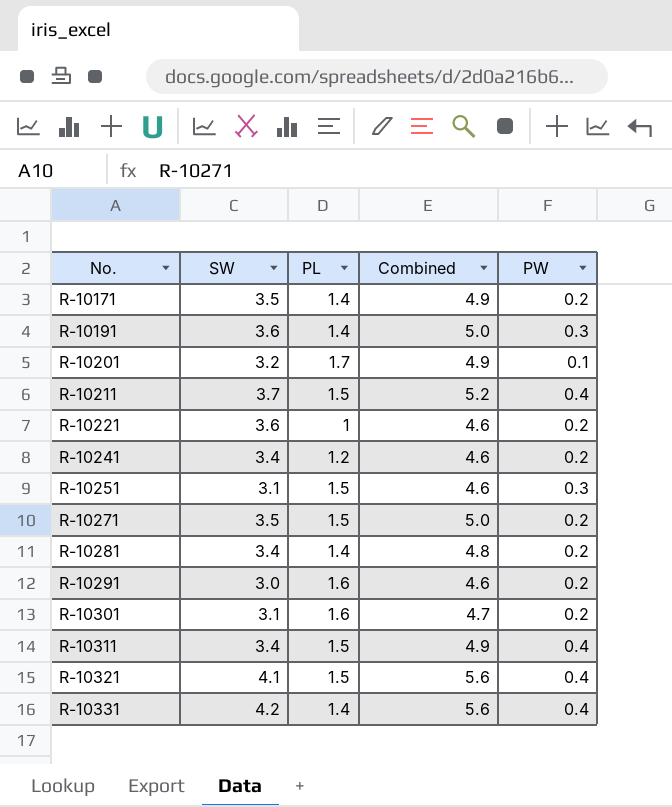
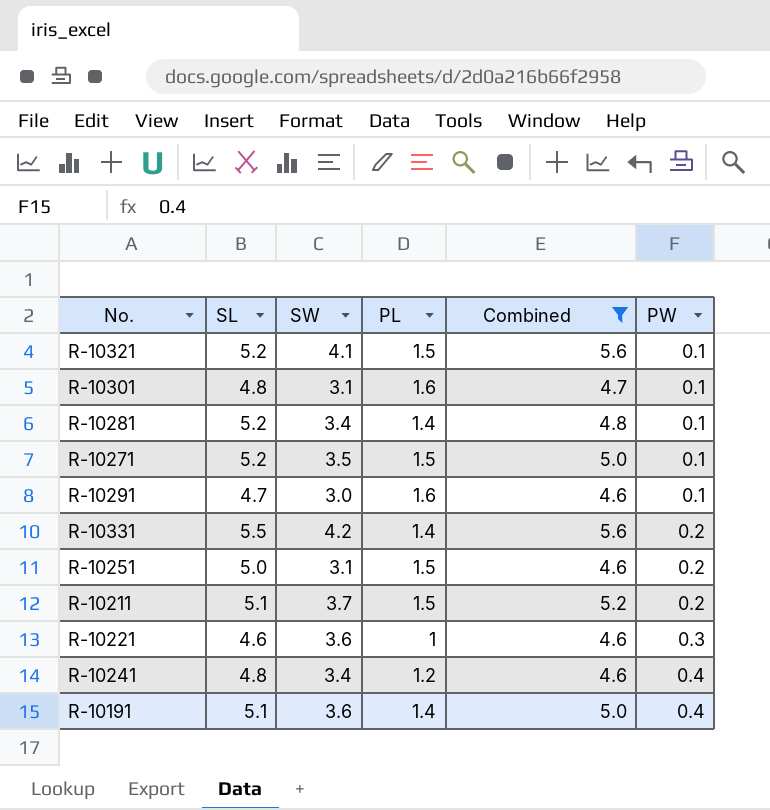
filter: none -> Combined != 4.9
row order: No. ascending -> PW ascending
column SL | position: none -> 2
R-10321 | PW: 0.4 -> 0.1
R-10301 | PW: 0.2 -> 0.1
R-10281 | PW: 0.2 -> 0.1
R-10271 | PW: 0.2 -> 0.1
R-10291 | PW: 0.2 -> 0.1
R-10331 | PW: 0.4 -> 0.2
R-10251 | PW: 0.3 -> 0.2
R-10211 | PW: 0.4 -> 0.2
R-10221 | PW: 0.2 -> 0.3
R-10241 | PW: 0.2 -> 0.4
R-10191 | PW: 0.3 -> 0.4

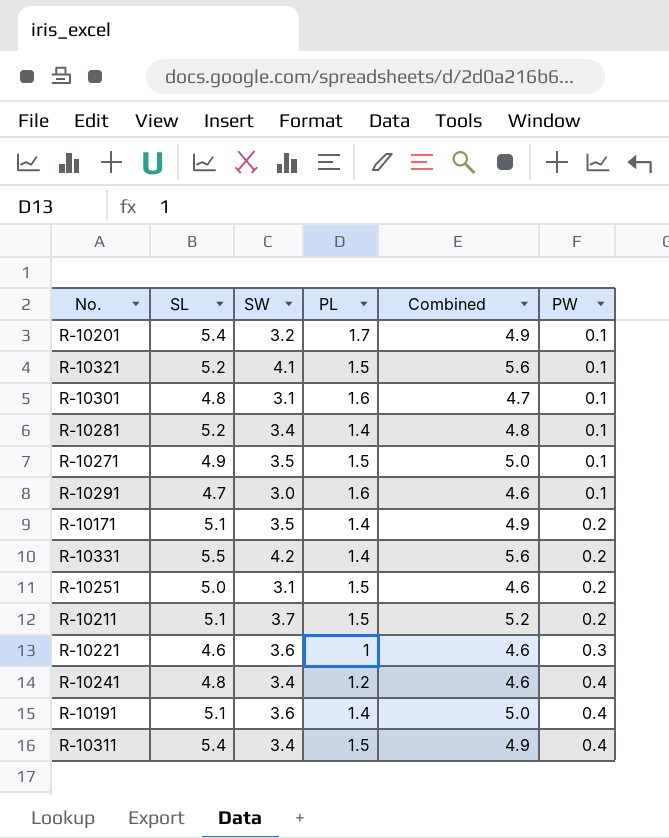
filter: Combined != 4.9 -> none
R-10271 | SL: 5.2 -> 4.9

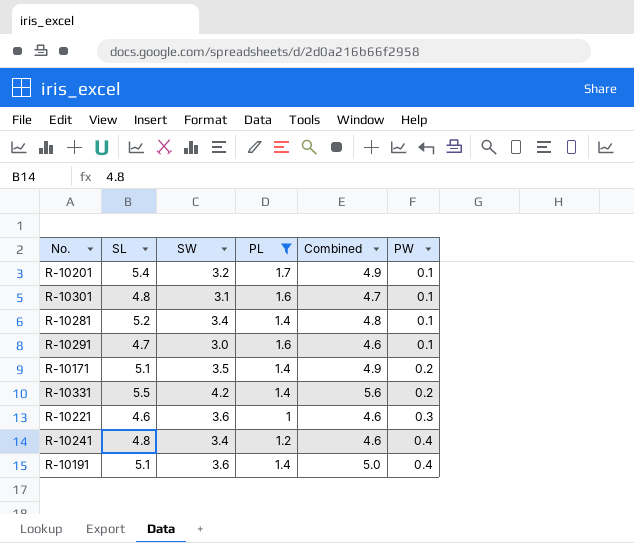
filter: none -> PL != 1.5

